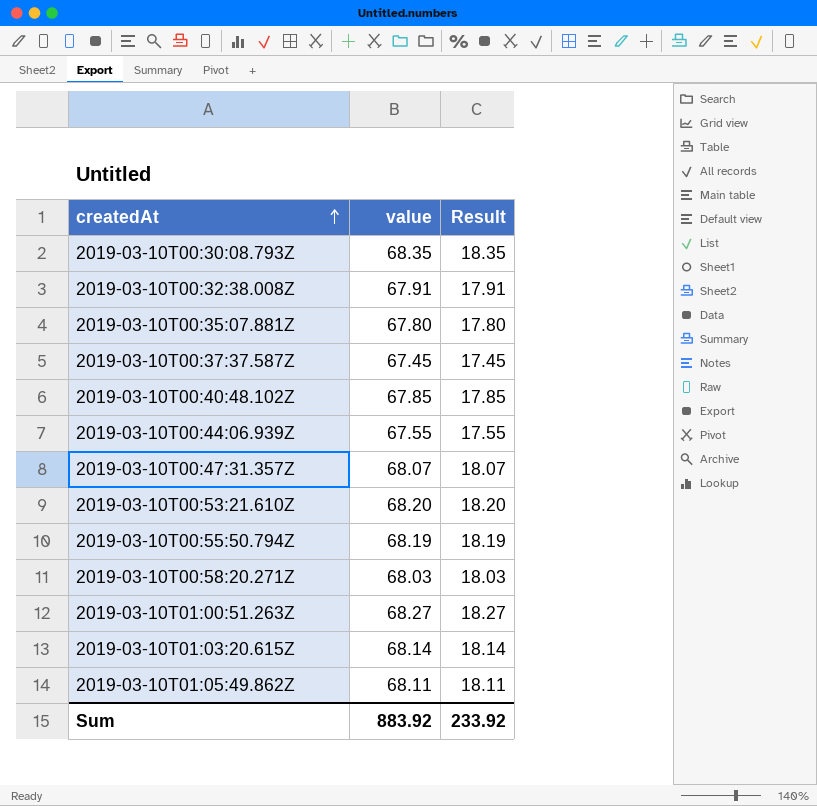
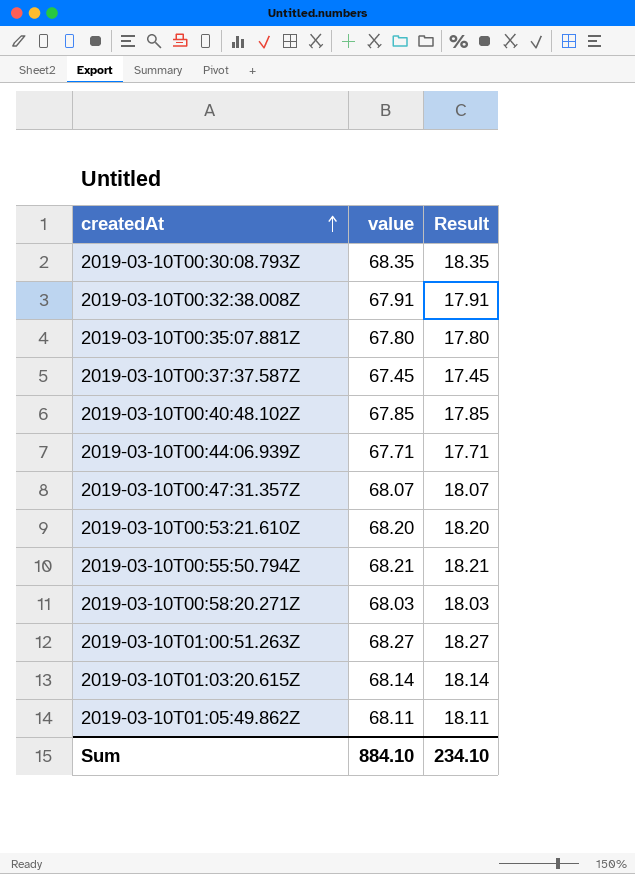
2019-03-10T00:44:06.939Z | value: 67.55 -> 67.71
2019-03-10T00:44:06.939Z | Result: 17.55 -> 17.71
2019-03-10T00:55:50.794Z | value: 68.19 -> 68.21
2019-03-10T00:55:50.794Z | Result: 18.19 -> 18.21
Sum | value: 883.92 -> 884.10
Sum | Result: 233.92 -> 234.10

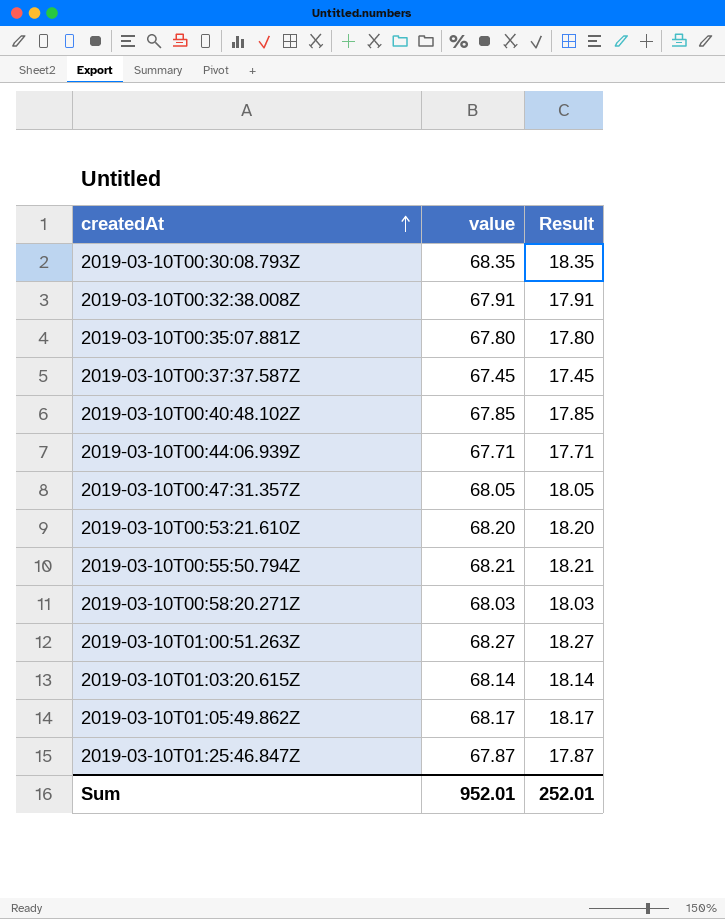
2019-03-10T00:47:31.357Z | value: 68.07 -> 68.05
2019-03-10T00:47:31.357Z | Result: 18.07 -> 18.05
2019-03-10T01:05:49.862Z | value: 68.11 -> 68.17
2019-03-10T01:05:49.862Z | Result: 18.11 -> 18.17
row 2019-03-10T01:25:46.847Z: none -> 67.87 | 17.87
Sum | value: 884.10 -> 952.01
Sum | Result: 234.10 -> 252.01

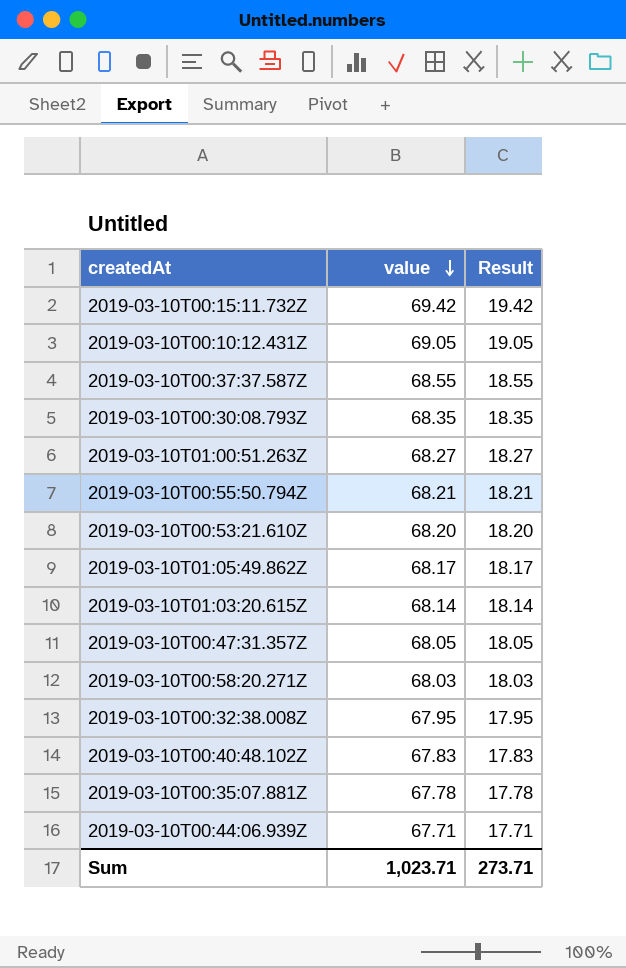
row order: createdAt ascending -> value descending
row 2019-03-10T01:25:46.847Z: 67.87 | 17.87 -> none
row 2019-03-10T00:15:11.732Z: none -> 69.42 | 19.42
row 2019-03-10T00:10:12.431Z: none -> 69.05 | 19.05
2019-03-10T00:37:37.587Z | value: 67.45 -> 68.55
2019-03-10T00:37:37.587Z | Result: 17.45 -> 18.55
2019-03-10T00:32:38.008Z | value: 67.91 -> 67.95
2019-03-10T00:32:38.008Z | Result: 17.91 -> 17.95
2019-03-10T00:40:48.102Z | value: 67.85 -> 67.83
2019-03-10T00:40:48.102Z | Result: 17.85 -> 17.83
2019-03-10T00:35:07.881Z | value: 67.80 -> 67.78
2019-03-10T00:35:07.881Z | Result: 17.80 -> 17.78
Sum | value: 952.01 -> 1,023.71
Sum | Result: 252.01 -> 273.71

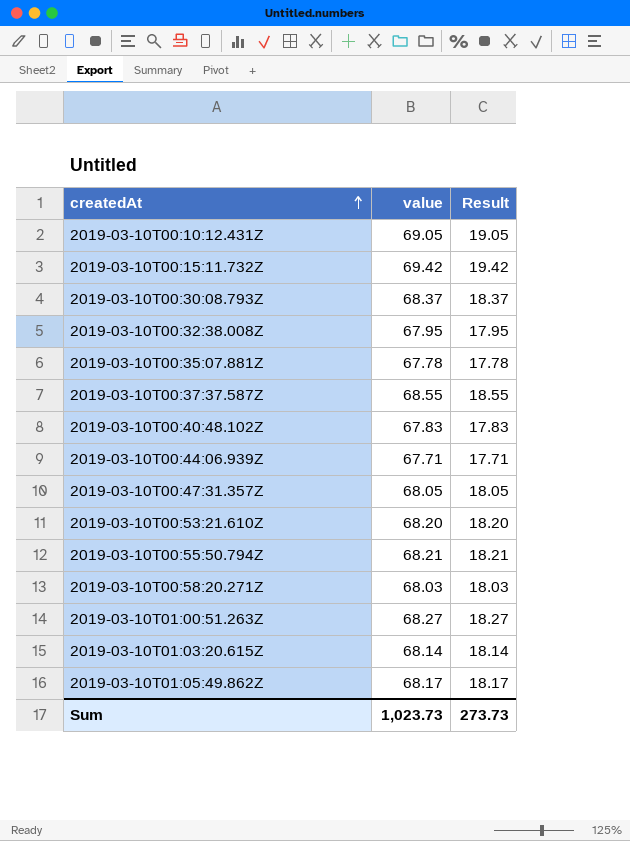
row order: value descending -> createdAt ascending
2019-03-10T00:30:08.793Z | value: 68.35 -> 68.37
2019-03-10T00:30:08.793Z | Result: 18.35 -> 18.37
Sum | value: 1,023.71 -> 1,023.73
Sum | Result: 273.71 -> 273.73

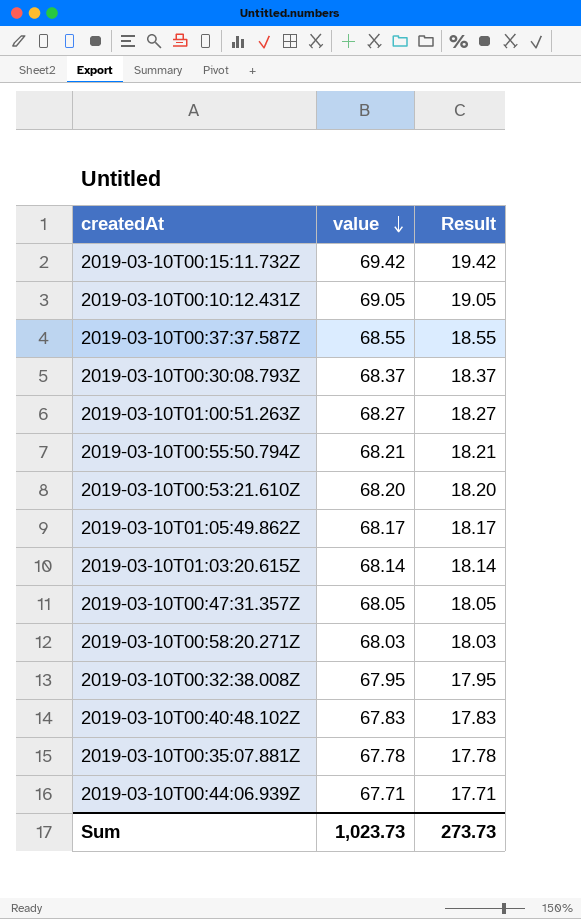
row order: createdAt ascending -> value descending

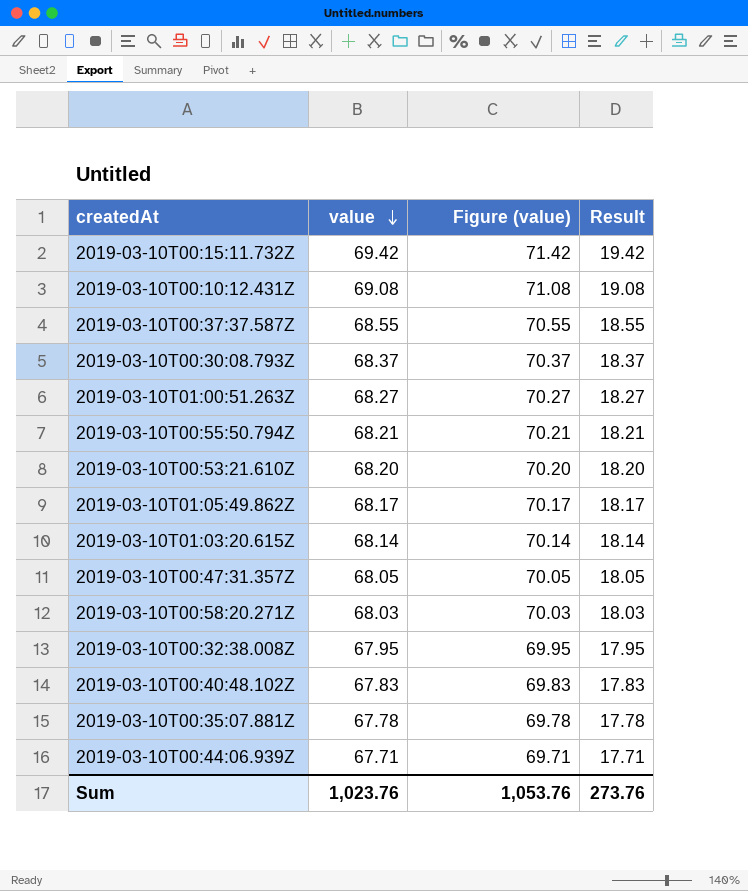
column Figure (value) | formula: none -> [value] + 2
2019-03-10T00:10:12.431Z | value: 69.05 -> 69.08
2019-03-10T00:10:12.431Z | Result: 19.05 -> 19.08
Sum | value: 1,023.73 -> 1,023.76
Sum | Result: 273.73 -> 273.76

